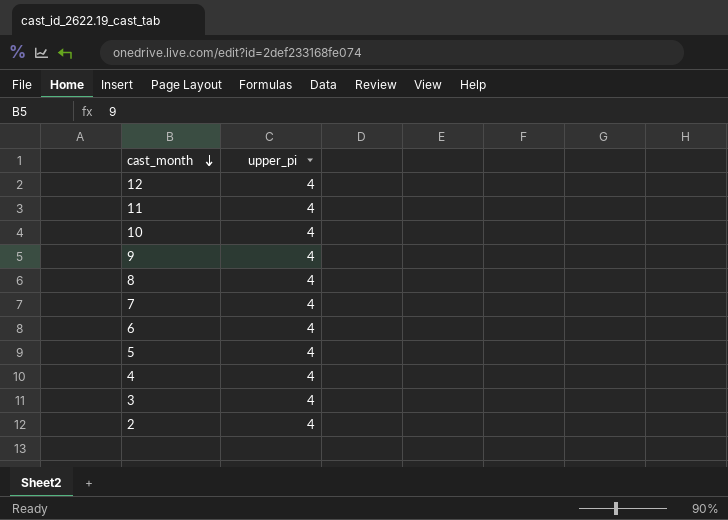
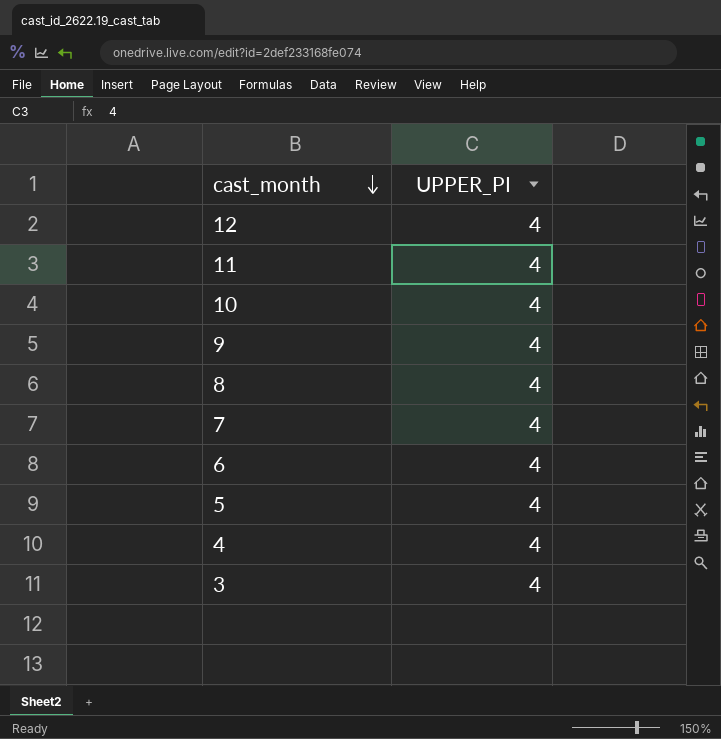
column name: upper_pi -> UPPER_PI
row 2: 4 -> none

